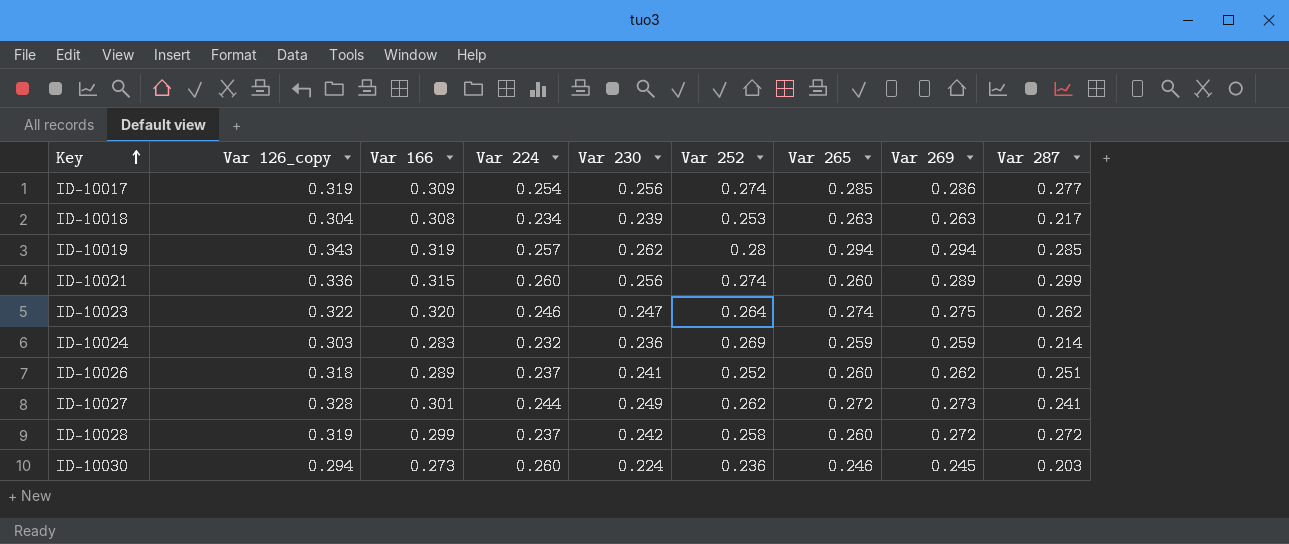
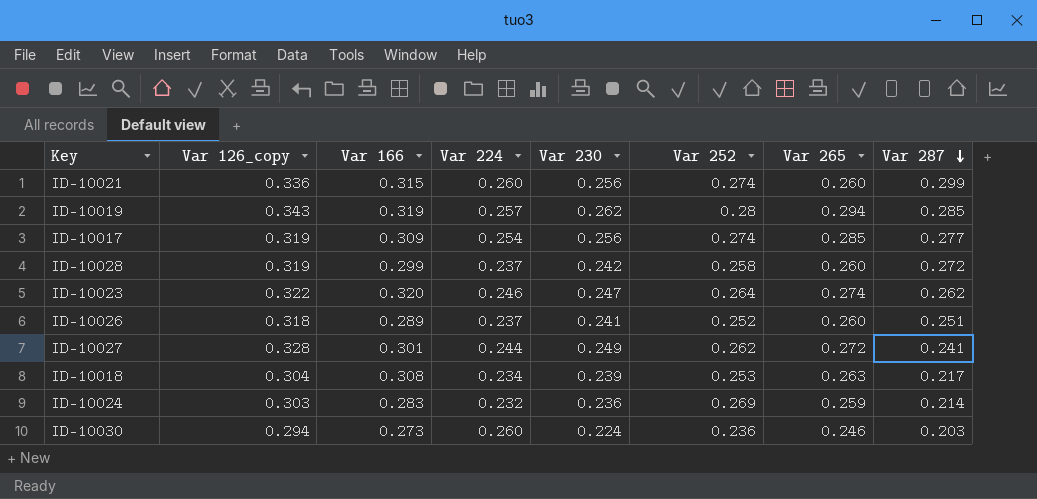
row order: Key ascending -> Var 287 descending
column Var 269 | position: 8 -> none

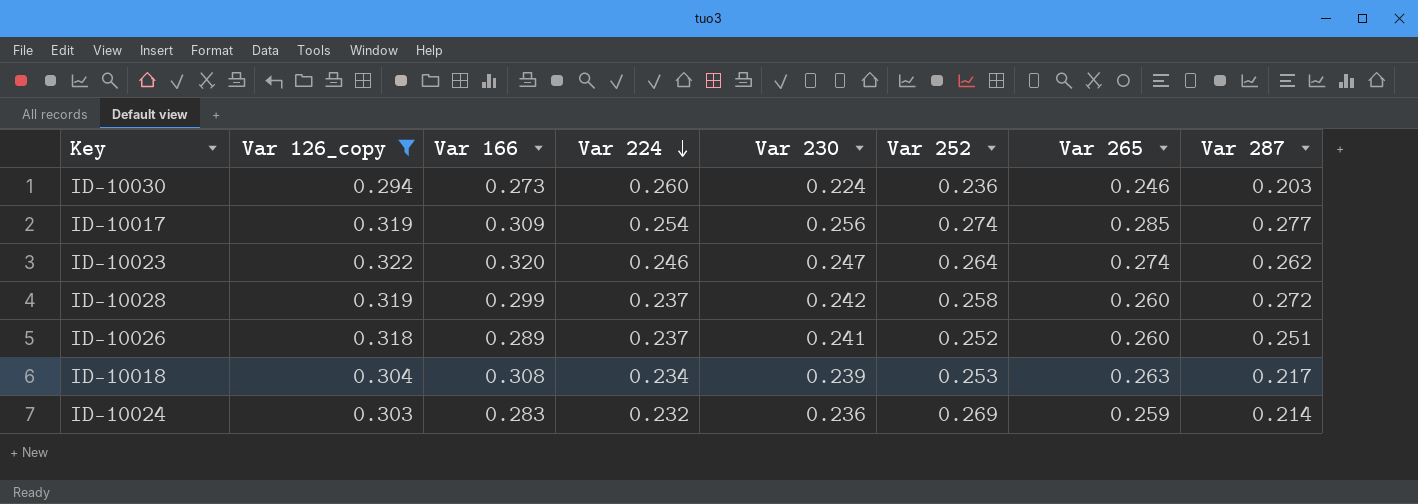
filter: none -> Var 126_copy <= 0.322
row order: Var 287 descending -> Var 224 descending

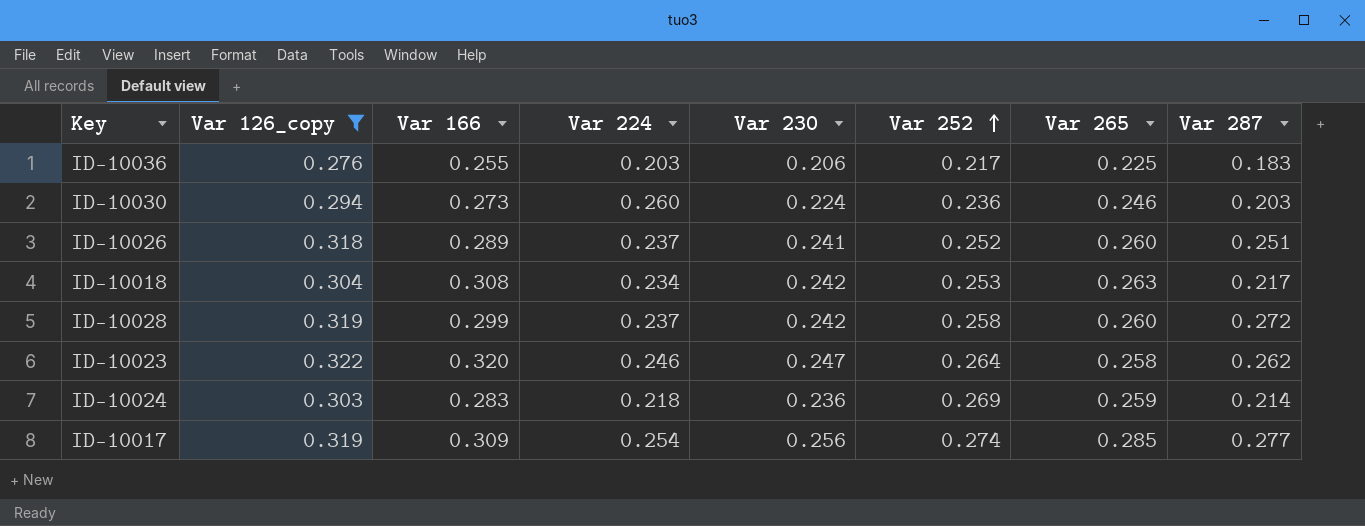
row order: Var 224 descending -> Var 252 ascending
row ID-10036: none -> 0.276 | 0.255 | 0.203 | 0.206 | 0.217 | 0.225 | 0.183
ID-10018 | Var 230: 0.239 -> 0.242
ID-10023 | Var 265: 0.274 -> 0.258
ID-10024 | Var 224: 0.232 -> 0.218

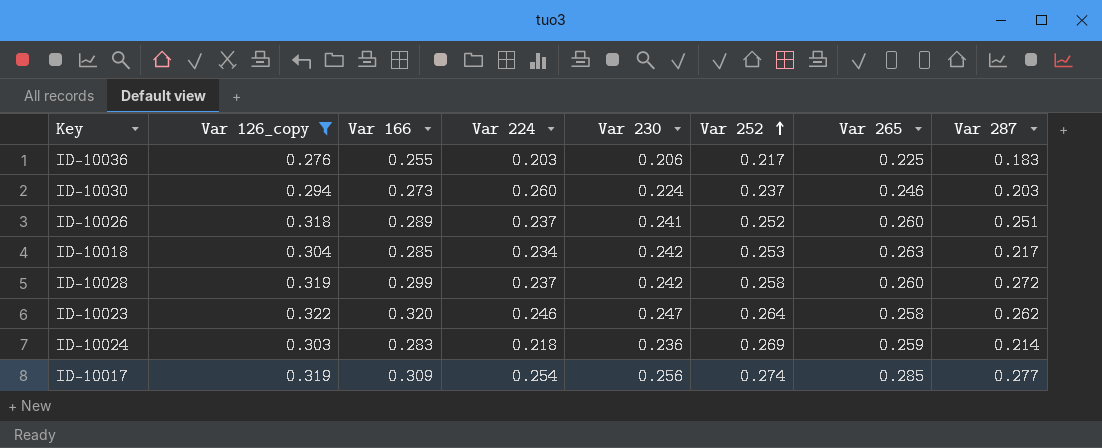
ID-10030 | Var 252: 0.236 -> 0.237
ID-10018 | Var 166: 0.308 -> 0.285

